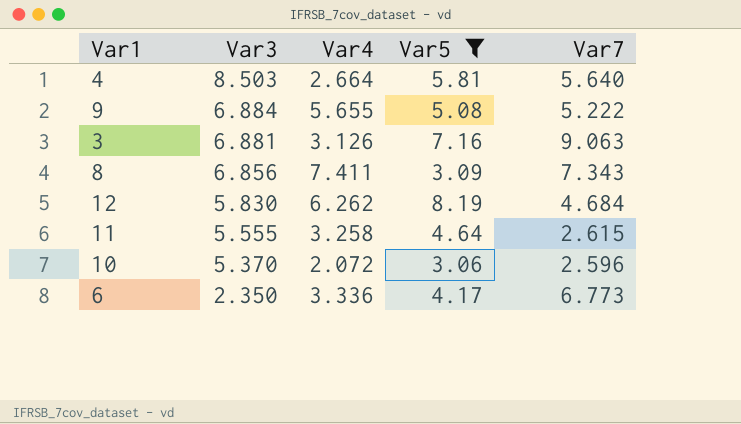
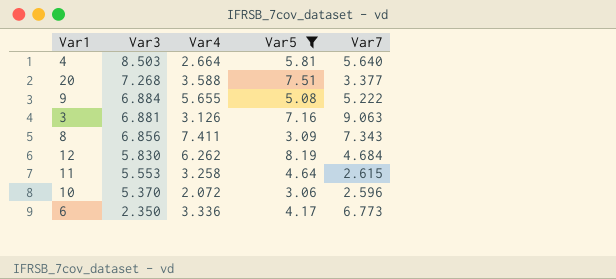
row 20: none -> 7.268 | 3.588 | 7.51 | 3.377
11 | Var3: 5.555 -> 5.553

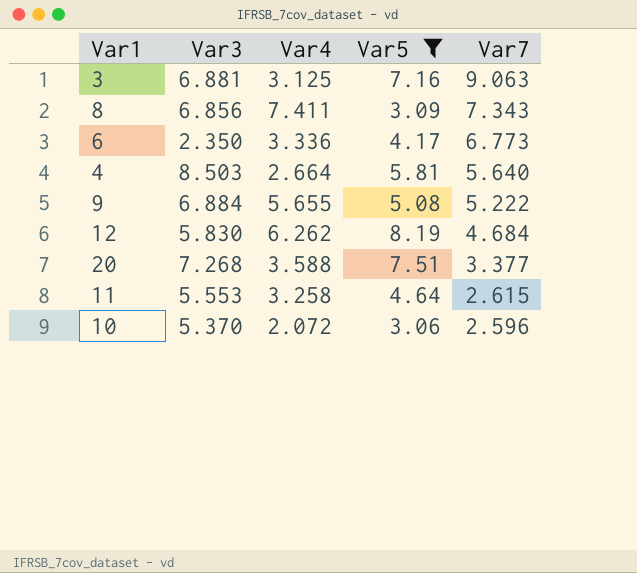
row order: Var3 descending -> Var7 descending
3 | Var4: 3.126 -> 3.125

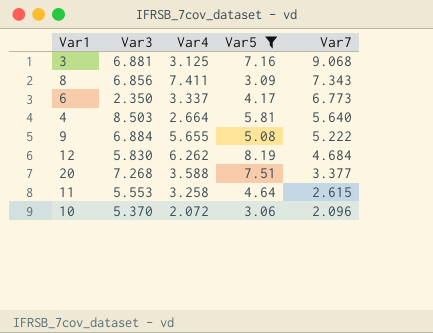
3 | Var7: 9.063 -> 9.068
6 | Var4: 3.336 -> 3.337
10 | Var7: 2.596 -> 2.096

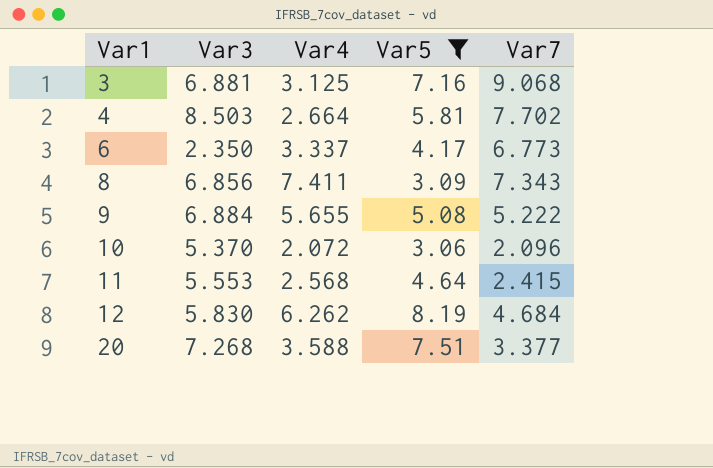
row order: Var7 descending -> Var1 ascending
4 | Var7: 5.640 -> 7.702
11 | Var4: 3.258 -> 2.568
11 | Var7: 2.615 -> 2.415

